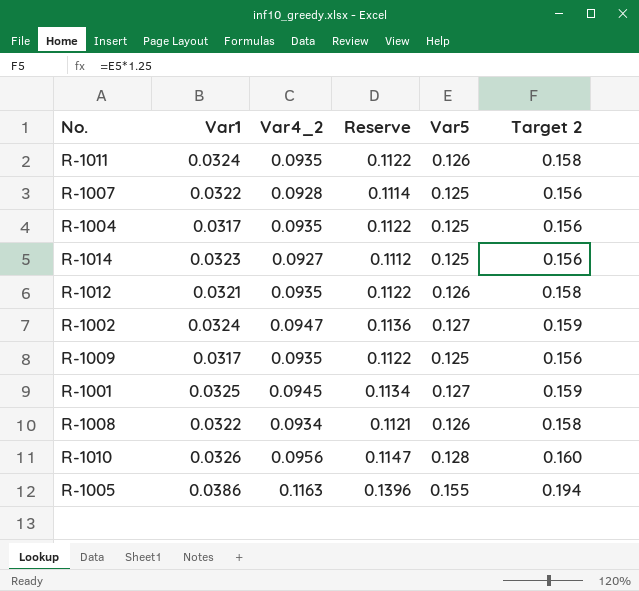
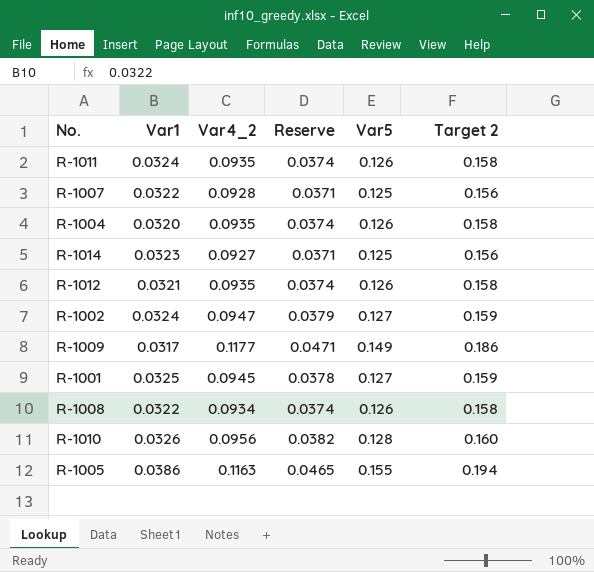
column Reserve | formula: [Var4_2] * 1.2 -> [Var4_2] * 0.4
R-1004 | Var1: 0.0317 -> 0.0320
R-1004 | Var5: 0.125 -> 0.126
R-1004 | Target 2: 0.156 -> 0.158
R-1009 | Var4_2: 0.0935 -> 0.1177
R-1009 | Var5: 0.125 -> 0.149
R-1009 | Target 2: 0.156 -> 0.186

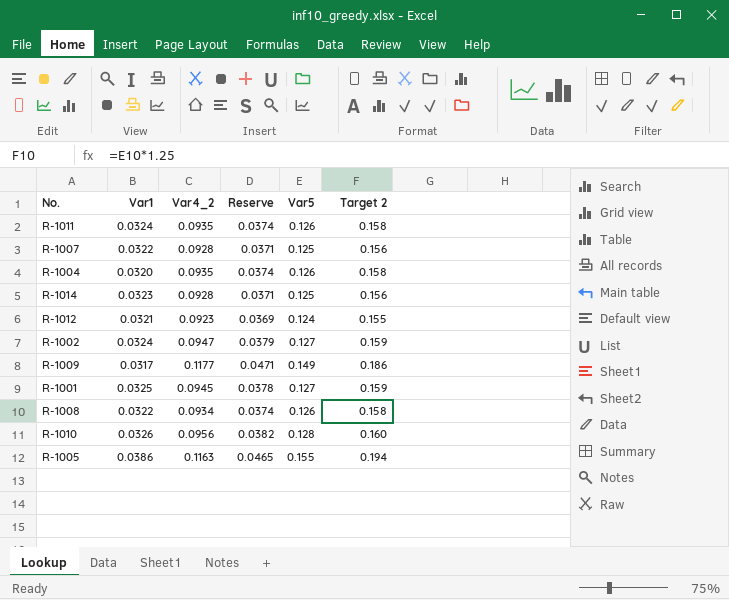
R-1014 | Var4_2: 0.0927 -> 0.0928
R-1012 | Var4_2: 0.0935 -> 0.0923
R-1012 | Reserve: 0.0374 -> 0.0369
R-1012 | Var5: 0.126 -> 0.124
R-1012 | Target 2: 0.158 -> 0.155

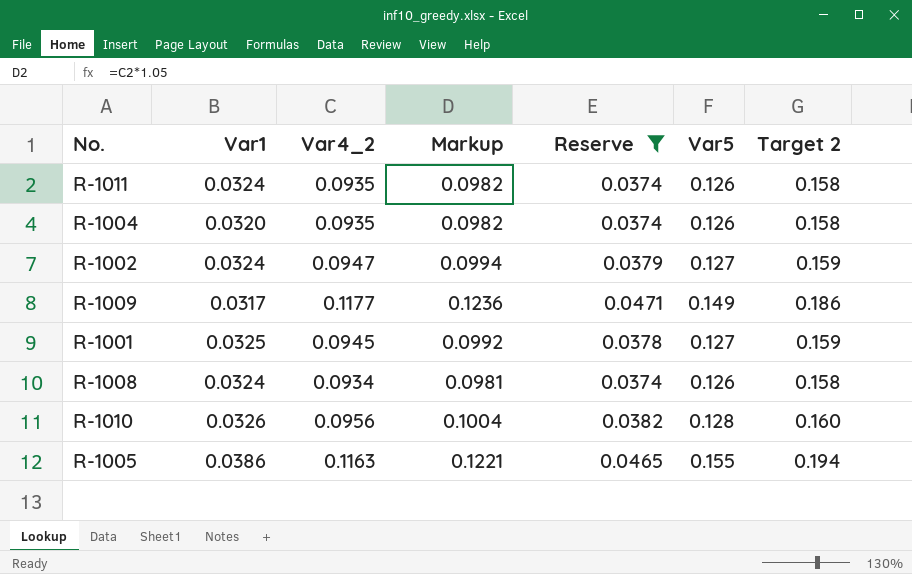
filter: none -> Reserve >= 0.0374
column Markup | formula: none -> [Var4_2] * 1.05
R-1008 | Var1: 0.0322 -> 0.0324

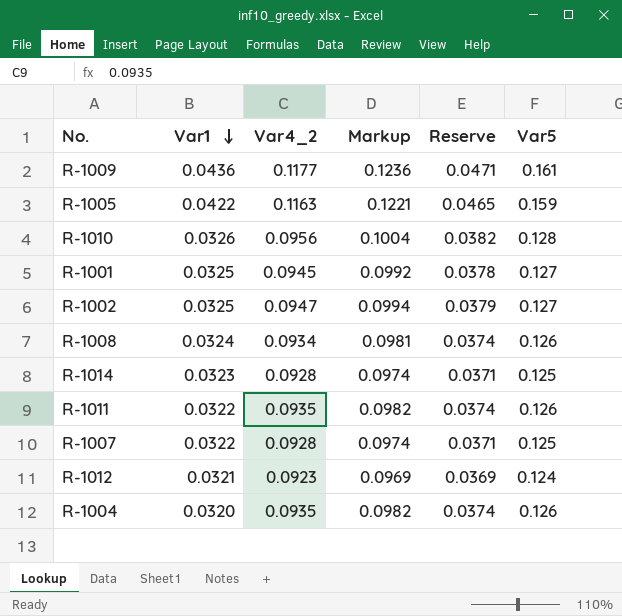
filter: Reserve >= 0.0374 -> none
row order: none -> Var1 descending
column Target 2 | formula: [Var5] * 1.25 -> none
R-1009 | Var1: 0.0317 -> 0.0436
R-1009 | Var5: 0.149 -> 0.161
R-1005 | Var1: 0.0386 -> 0.0422
R-1005 | Var5: 0.155 -> 0.159
R-1002 | Var1: 0.0324 -> 0.0325
R-1011 | Var1: 0.0324 -> 0.0322

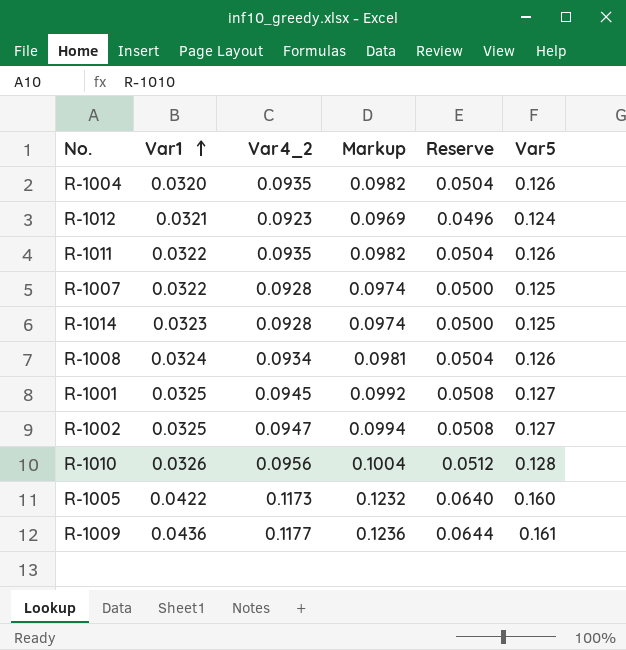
row order: Var1 descending -> Var1 ascending
column Reserve | formula: [Var4_2] * 0.4 -> [Var5] * 0.4
R-1005 | Var4_2: 0.1163 -> 0.1173
R-1005 | Markup: 0.1221 -> 0.1232
R-1005 | Var5: 0.159 -> 0.160

